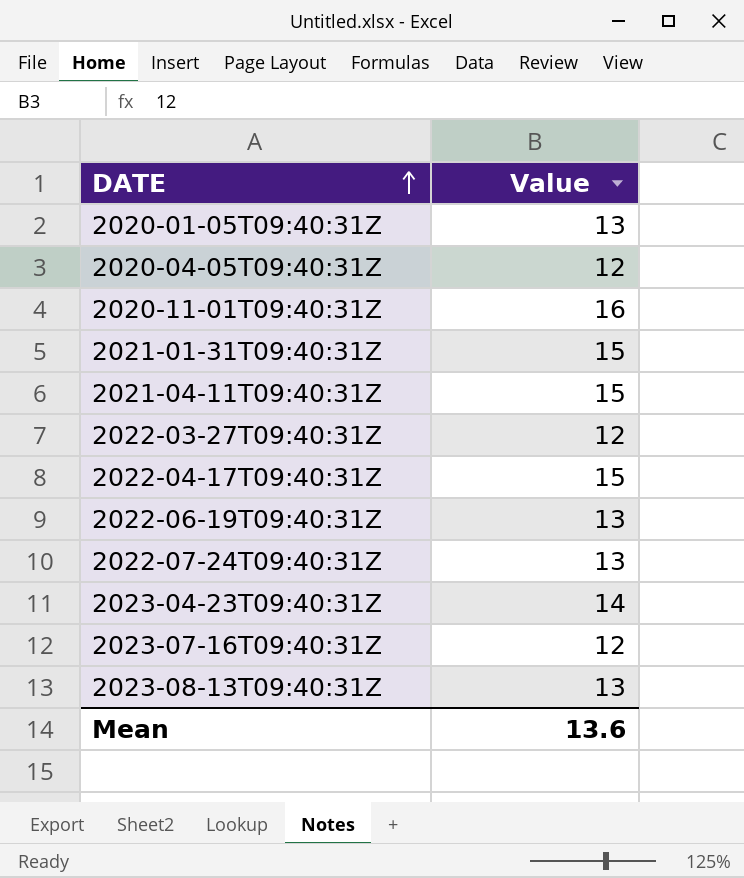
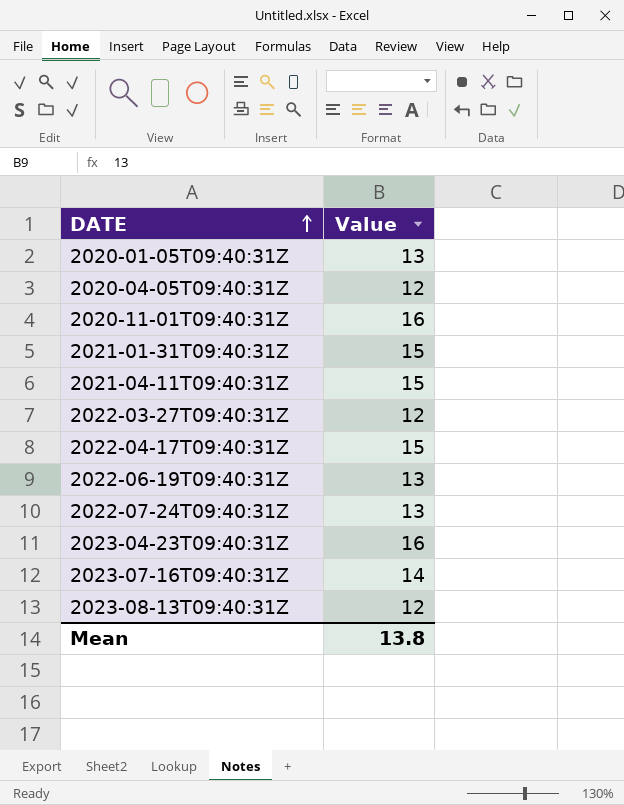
2023-04-23T09:40:31Z | Value: 14 -> 16
2023-07-16T09:40:31Z | Value: 12 -> 14
2023-08-13T09:40:31Z | Value: 13 -> 12
Mean | Value: 13.6 -> 13.8

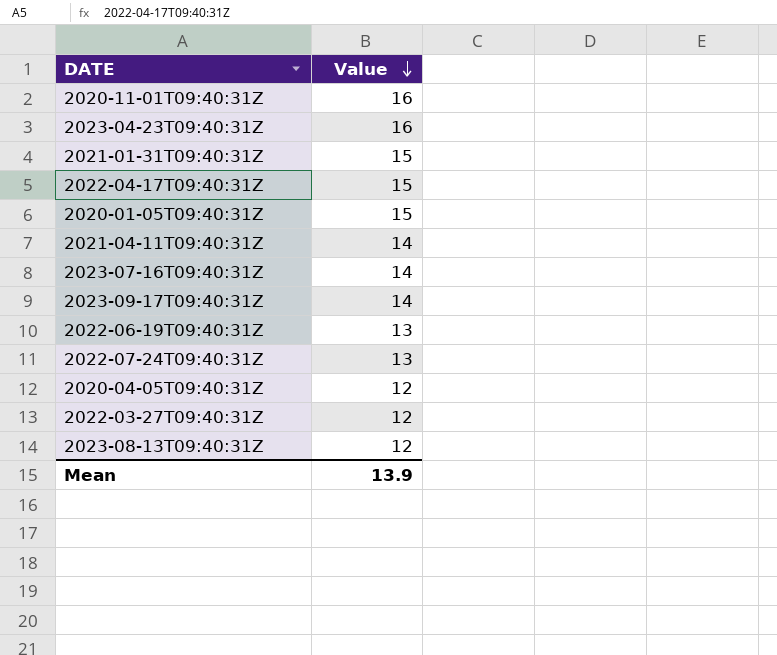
row order: DATE ascending -> Value descending
2020-01-05T09:40:31Z | Value: 13 -> 15
2021-04-11T09:40:31Z | Value: 15 -> 14
row 2023-09-17T09:40:31Z: none -> 14
Mean | Value: 13.8 -> 13.9

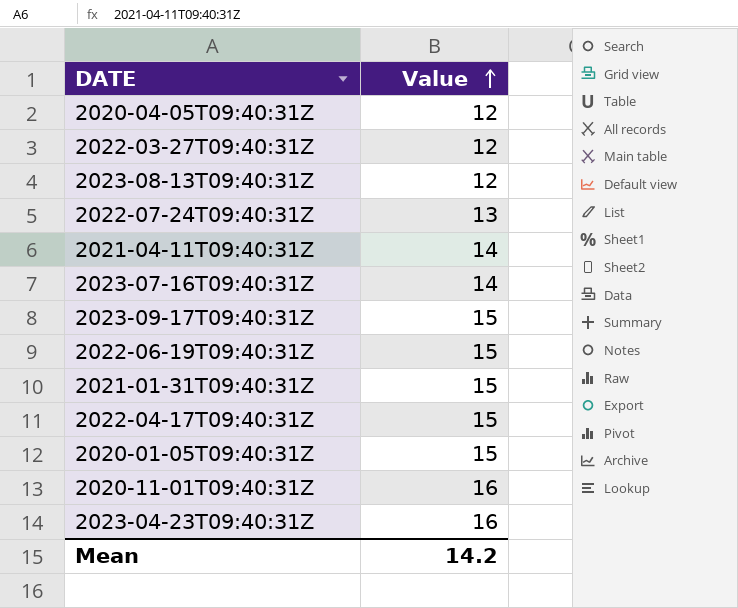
row order: Value descending -> Value ascending
2023-09-17T09:40:31Z | Value: 14 -> 15
2022-06-19T09:40:31Z | Value: 13 -> 15
Mean | Value: 13.9 -> 14.2

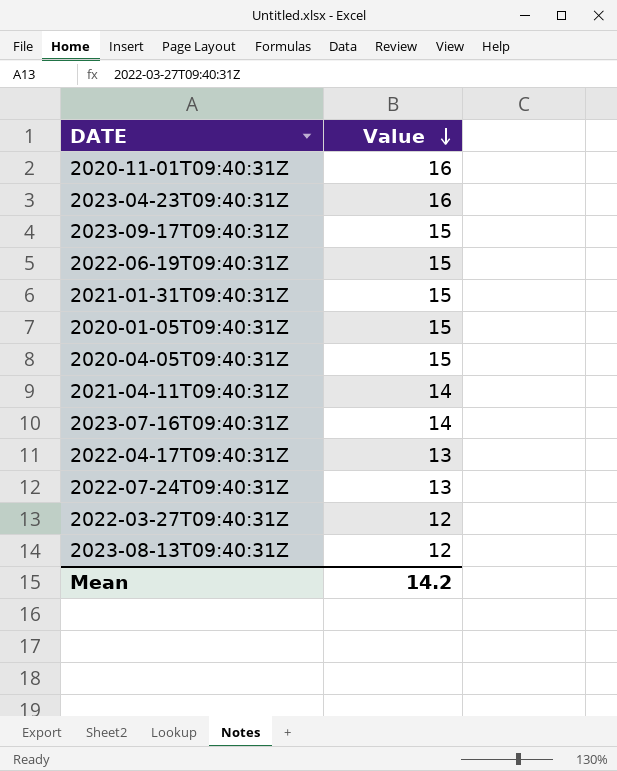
row order: Value ascending -> Value descending
2020-04-05T09:40:31Z | Value: 12 -> 15
2022-04-17T09:40:31Z | Value: 15 -> 13

